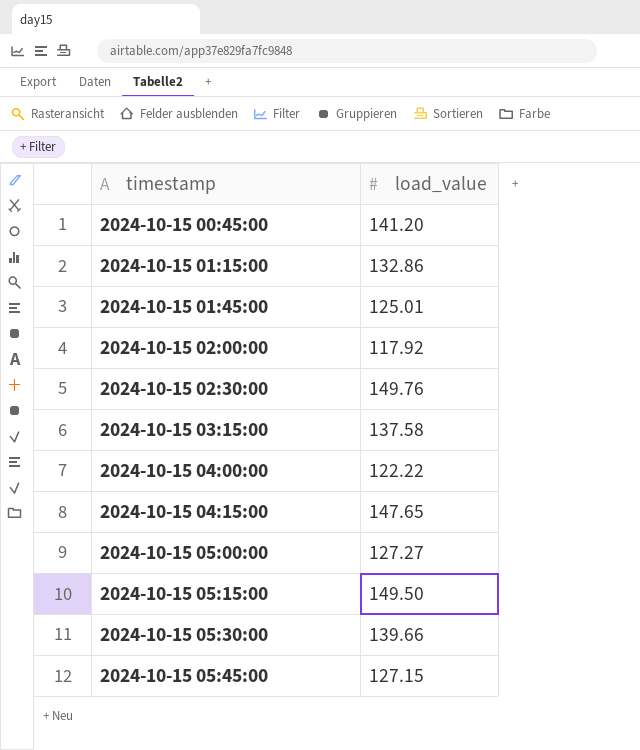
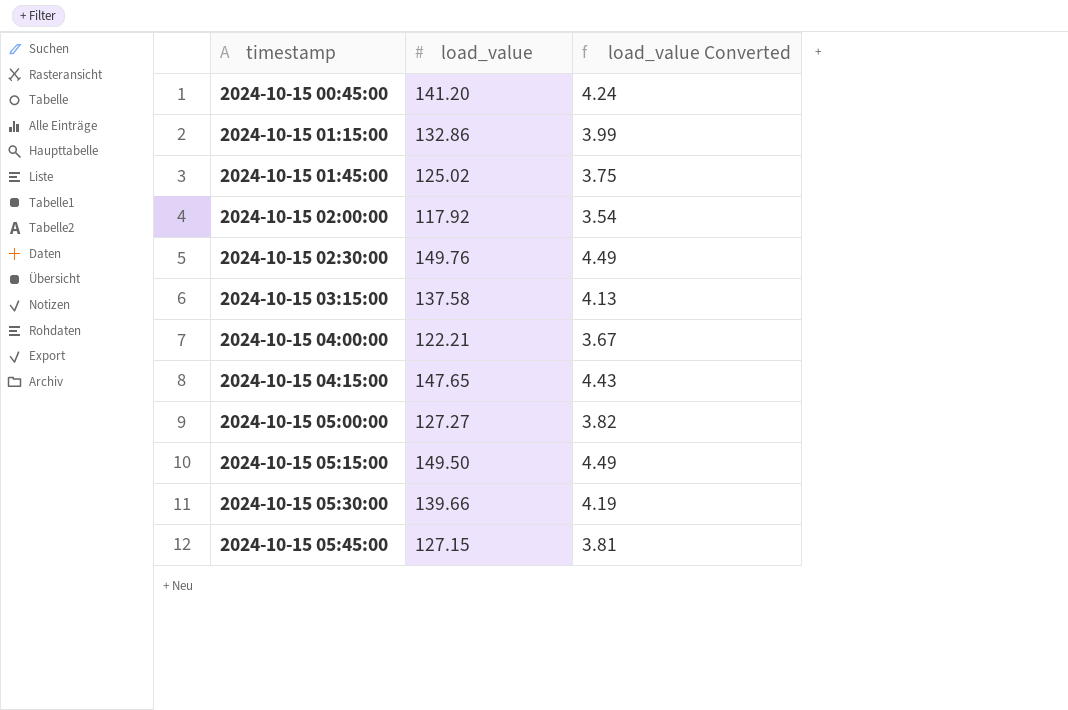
column load_value Converted | formula: none -> [load_value] * 0.03
2024-10-15 01:45:00 | load_value: 125.01 -> 125.02
2024-10-15 04:00:00 | load_value: 122.22 -> 122.21

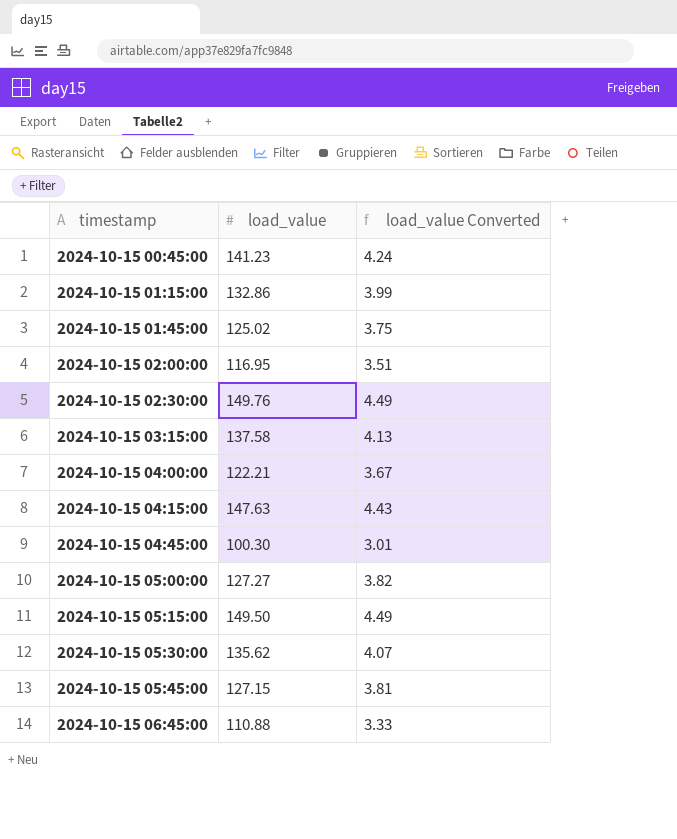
2024-10-15 00:45:00 | load_value: 141.20 -> 141.23
2024-10-15 02:00:00 | load_value: 117.92 -> 116.95
2024-10-15 02:00:00 | load_value Converted: 3.54 -> 3.51
2024-10-15 04:15:00 | load_value: 147.65 -> 147.63
row 2024-10-15 04:45:00: none -> 100.30 | 3.01
2024-10-15 05:30:00 | load_value: 139.66 -> 135.62
2024-10-15 05:30:00 | load_value Converted: 4.19 -> 4.07
row 2024-10-15 06:45:00: none -> 110.88 | 3.33

